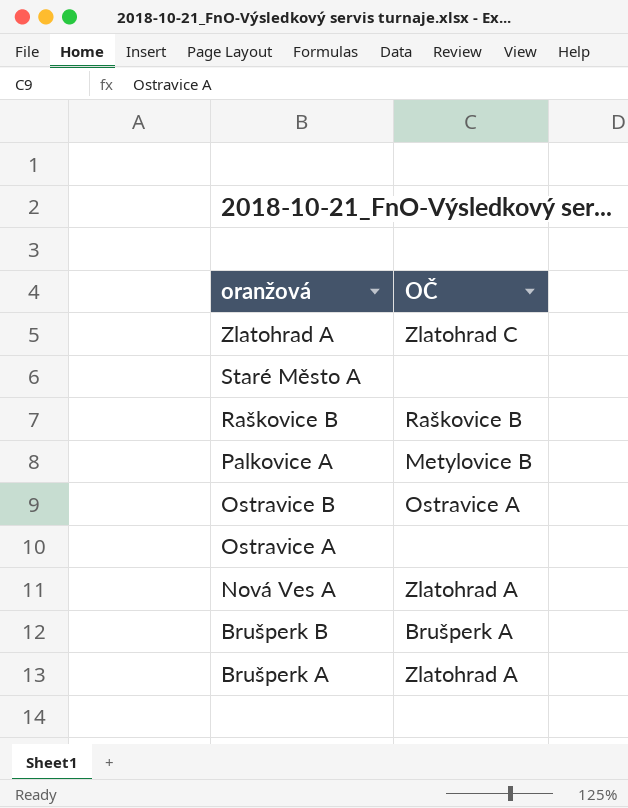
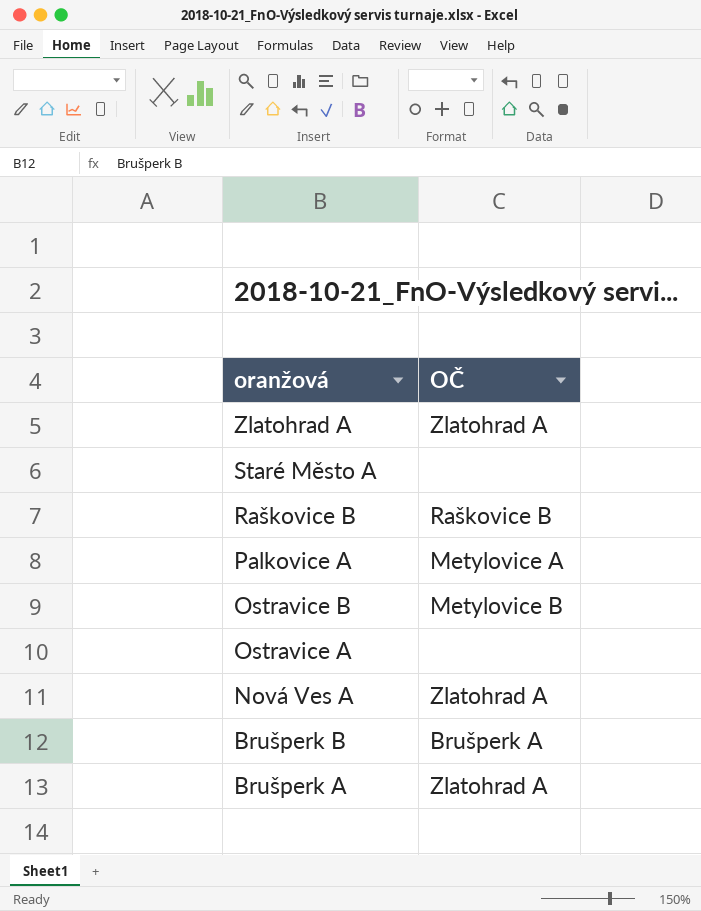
Zlatohrad A | OČ: Zlatohrad C -> Zlatohrad A
Palkovice A | OČ: Metylovice B -> Metylovice A
Ostravice B | OČ: Ostravice A -> Metylovice B

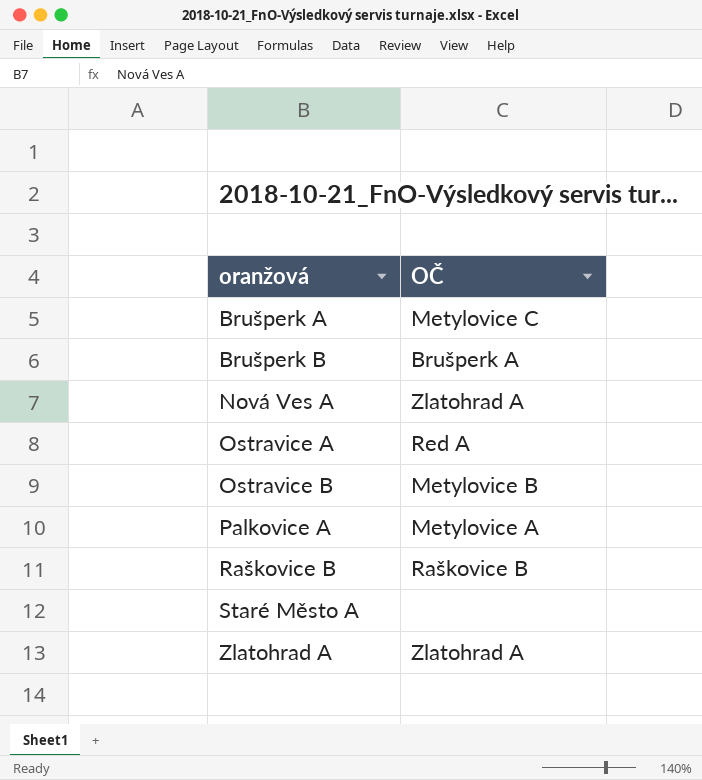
row order: oranžová descending -> oranžová ascending
Brušperk A | OČ: Zlatohrad A -> Metylovice C
Ostravice A | OČ: none -> Red A

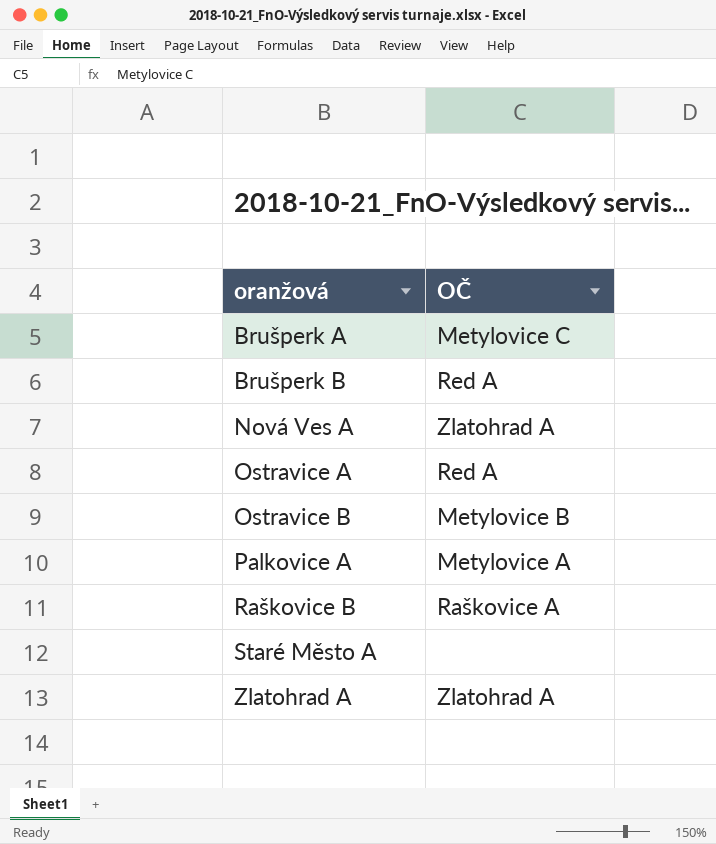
Brušperk B | OČ: Brušperk A -> Red A
Raškovice B | OČ: Raškovice B -> Raškovice A

